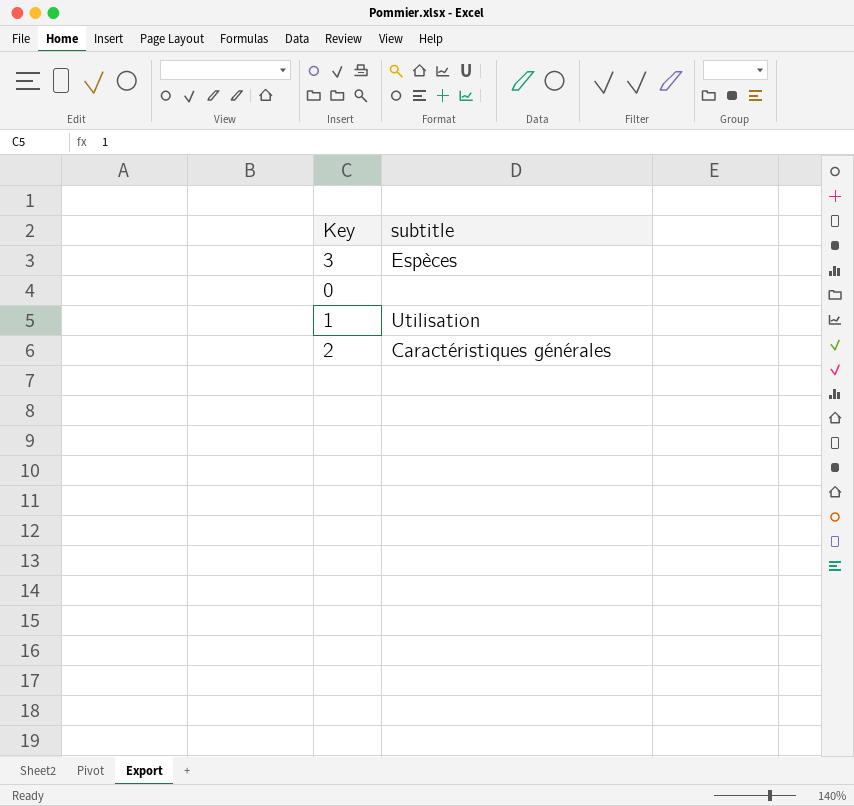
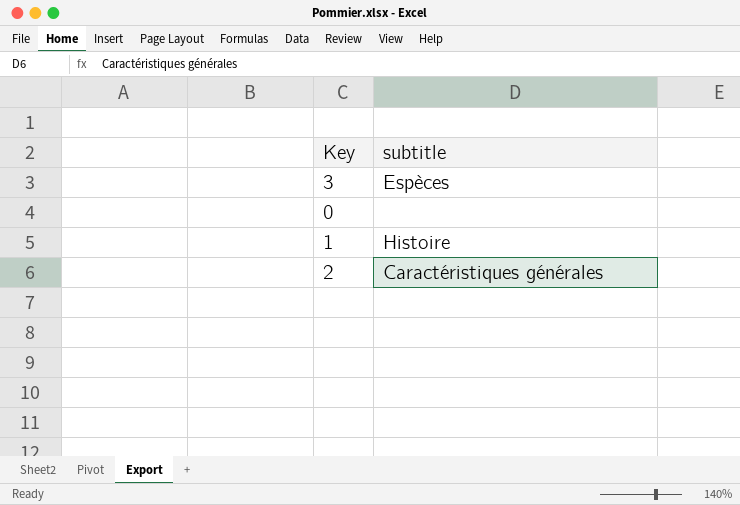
1 | subtitle: Utilisation -> Histoire

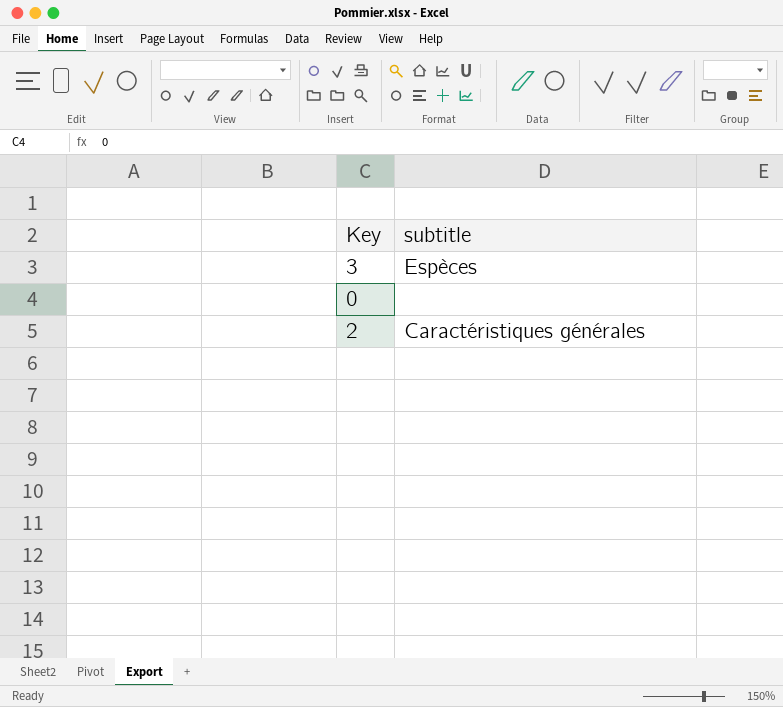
row 1: Histoire -> none

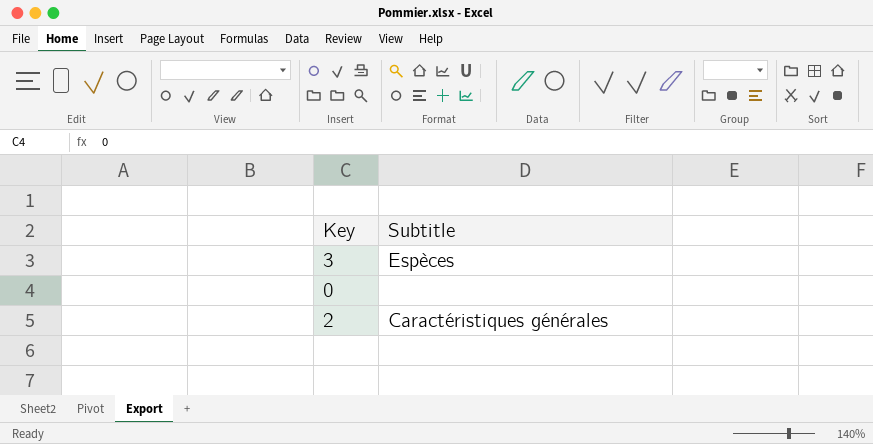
column name: subtitle -> Subtitle

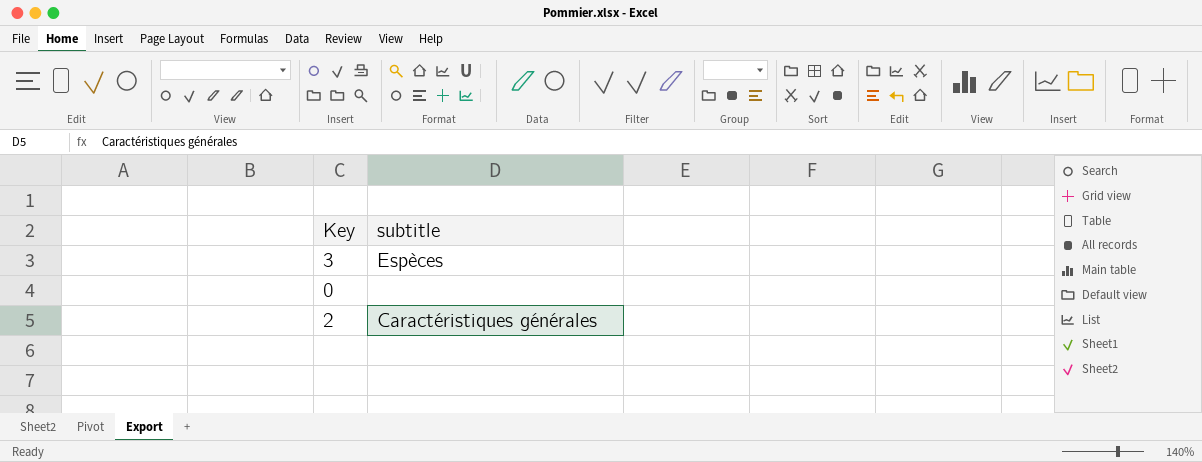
column name: Subtitle -> subtitle

